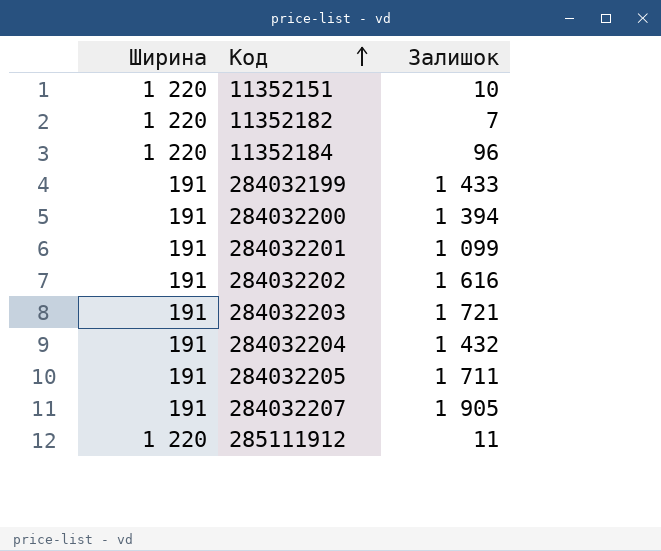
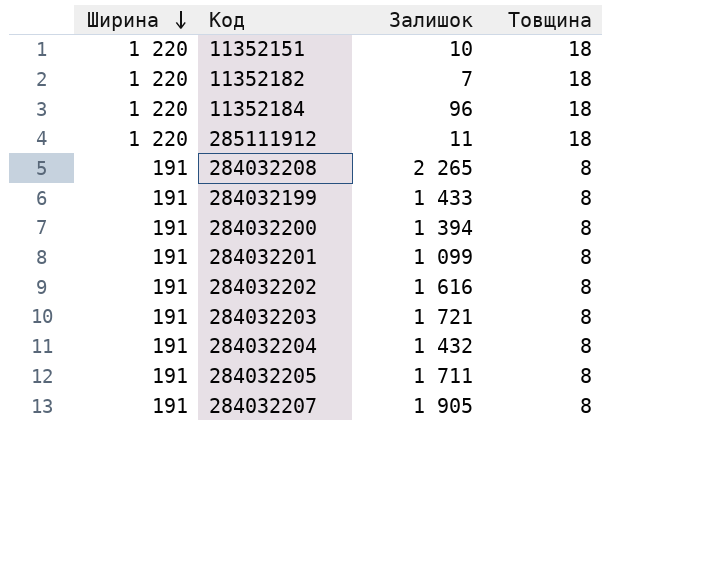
row order: Код ascending -> Ширина descending
column Товщина | position: none -> 4
row 284032208: none -> 191 | 2 265 | 8

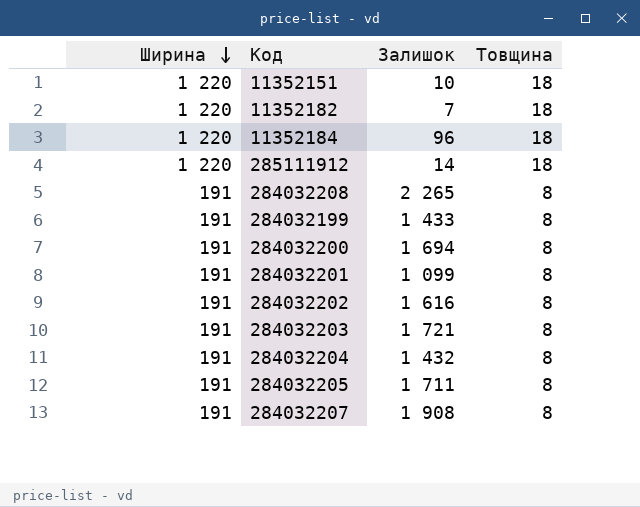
285111912 | Залишок: 11 -> 14
284032200 | Залишок: 1 394 -> 1 694
284032207 | Залишок: 1 905 -> 1 908

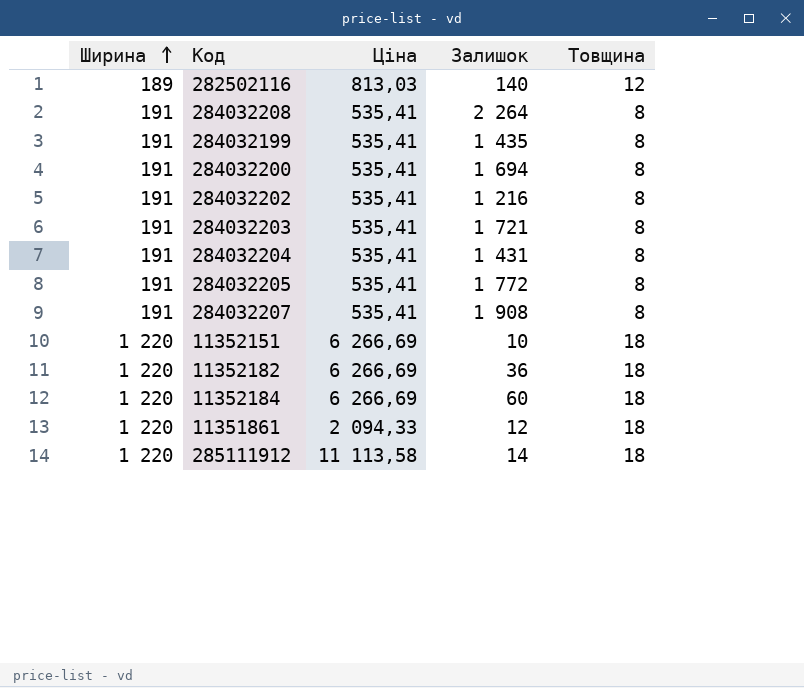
row order: Ширина descending -> Ширина ascending
column Ціна | position: none -> 3
row 284032201: 191 | 1 099 | 8 -> none
row 282502116: none -> 189 | 813,03 | 140 | 12
284032208 | Залишок: 2 265 -> 2 264
284032199 | Залишок: 1 433 -> 1 435
284032202 | Залишок: 1 616 -> 1 216
284032204 | Залишок: 1 432 -> 1 431
284032205 | Залишок: 1 711 -> 1 772
11352182 | Залишок: 7 -> 36
11352184 | Залишок: 96 -> 60
row 11351861: none -> 1 220 | 2 094,33 | 12 | 18

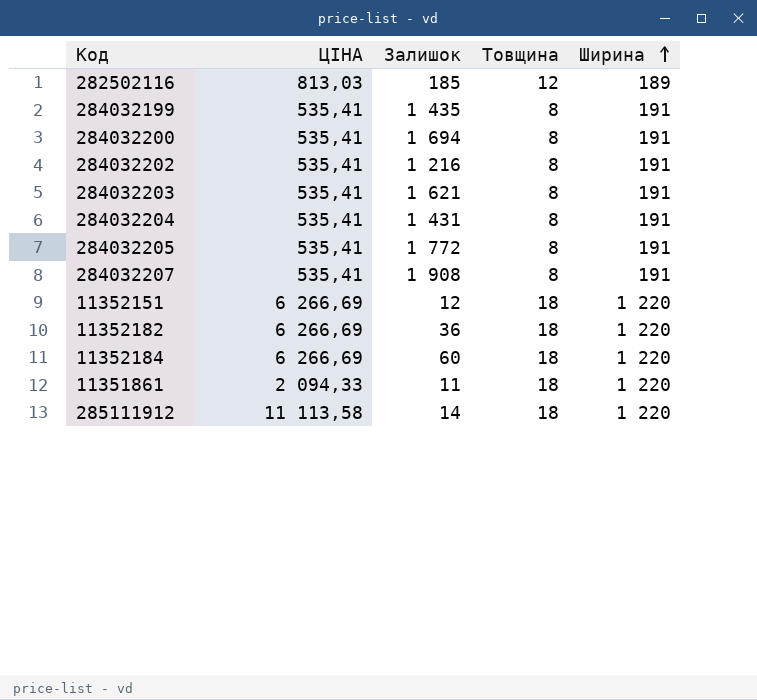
column name: Ціна -> ЦІНА
column Ширина | position: 1 -> 5
row 284032208: 191 | 535,41 | 2 264 | 8 -> none
282502116 | Залишок: 140 -> 185
284032203 | Залишок: 1 721 -> 1 621
11352151 | Залишок: 10 -> 12
11351861 | Залишок: 12 -> 11

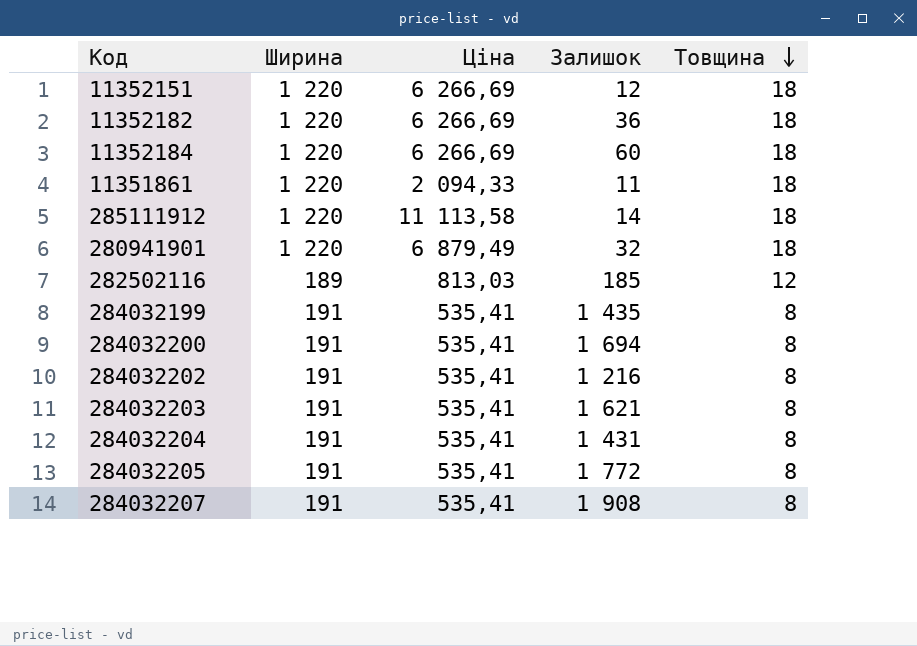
row order: Ширина ascending -> Товщина descending
column Ширина | position: 5 -> 2
column name: ЦІНА -> Ціна
row 280941901: none -> 1 220 | 6 879,49 | 32 | 18

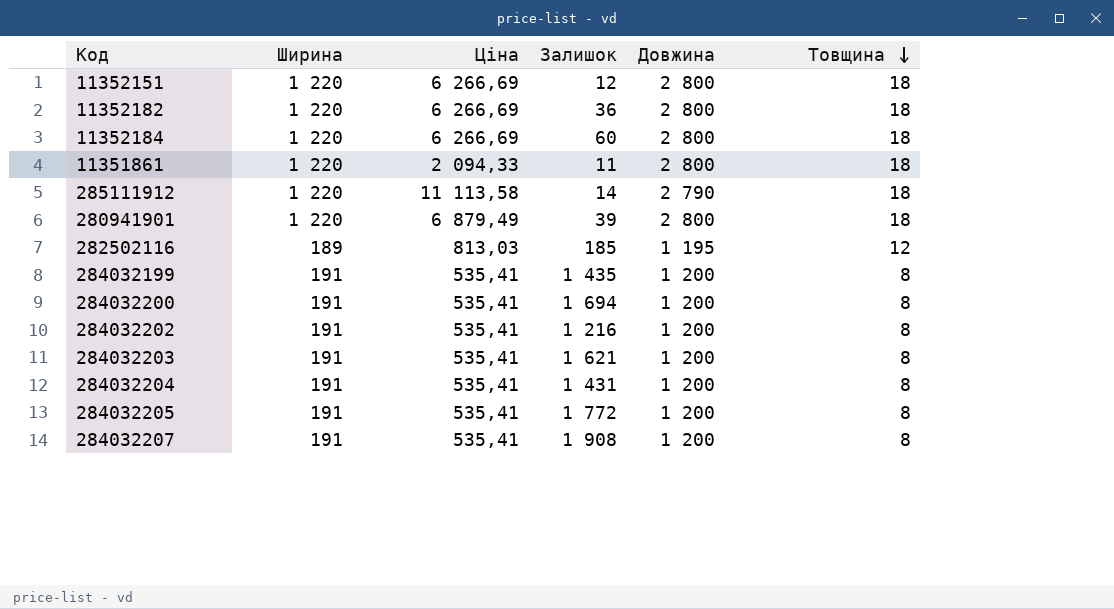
column Довжина | position: none -> 5
280941901 | Залишок: 32 -> 39

